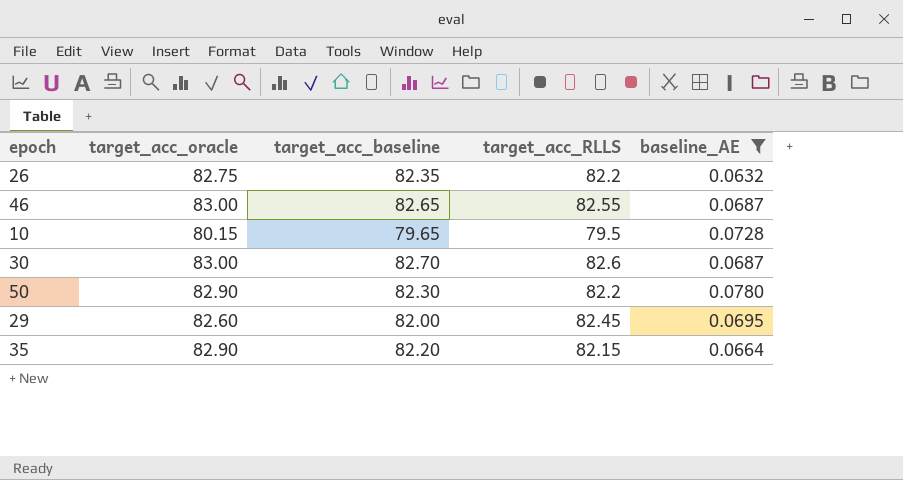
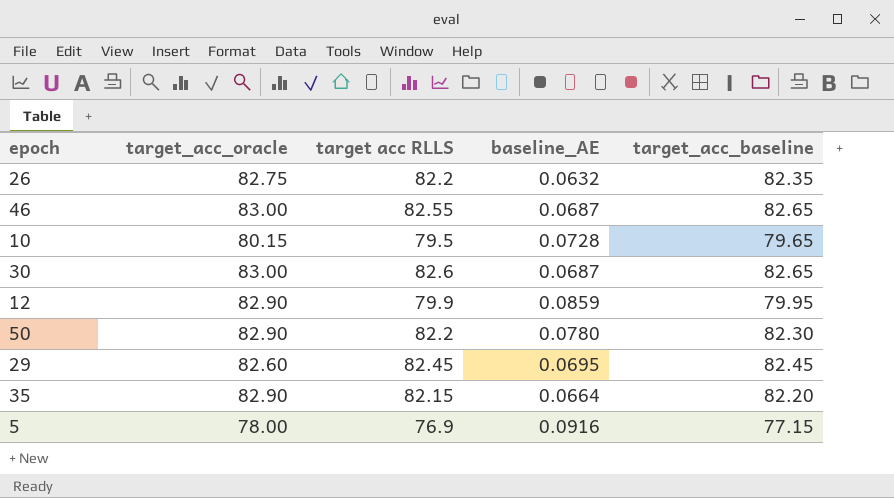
filter: baseline_AE <= 0.0780 -> none
column name: target_acc_RLLS -> target acc RLLS
column target_acc_baseline | position: 3 -> 5
30 | target_acc_baseline: 82.70 -> 82.65
29 | target_acc_baseline: 82.00 -> 82.45

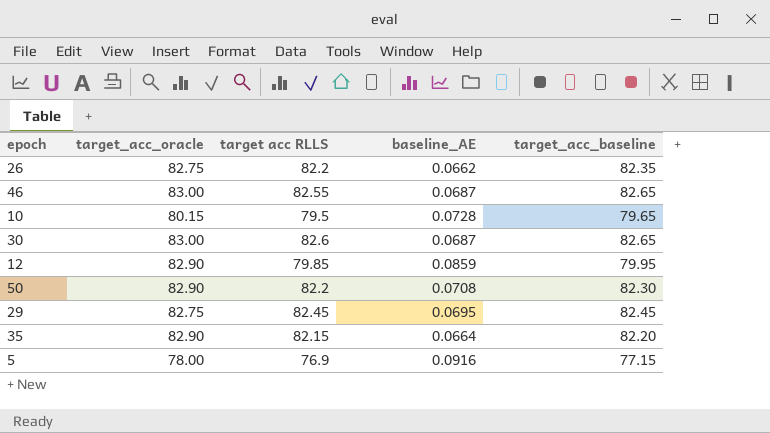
26 | baseline_AE: 0.0632 -> 0.0662
12 | target acc RLLS: 79.9 -> 79.85
50 | baseline_AE: 0.0780 -> 0.0708
29 | target_acc_oracle: 82.60 -> 82.75

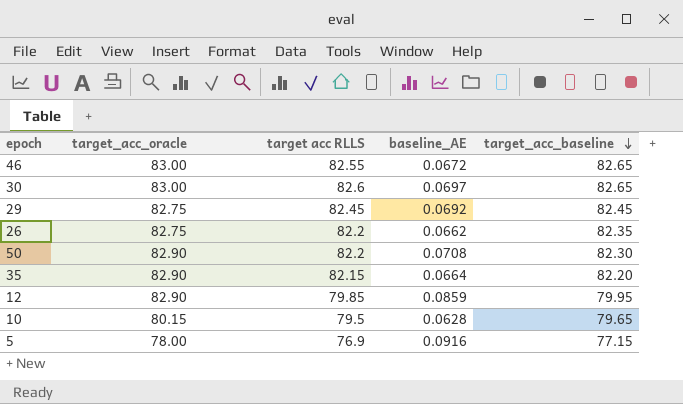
row order: none -> target_acc_baseline descending
46 | baseline_AE: 0.0687 -> 0.0672
30 | baseline_AE: 0.0687 -> 0.0697
29 | baseline_AE: 0.0695 -> 0.0692
10 | baseline_AE: 0.0728 -> 0.0628

